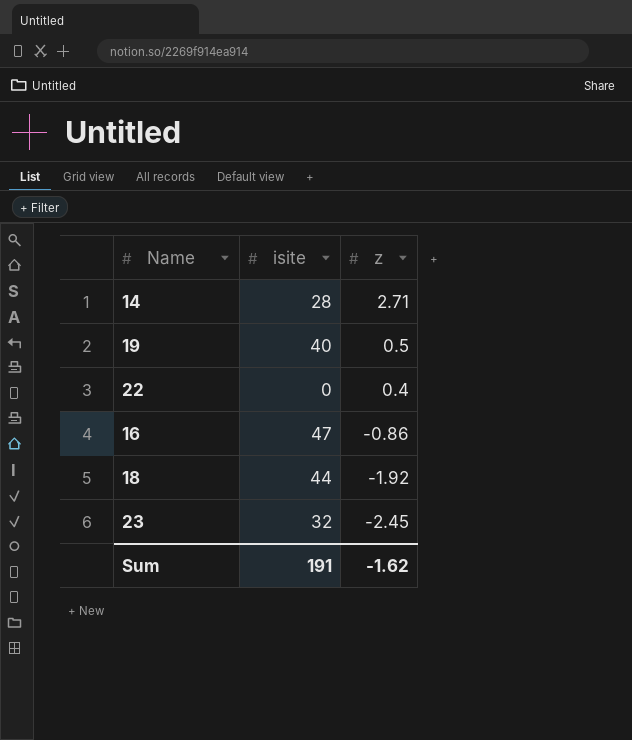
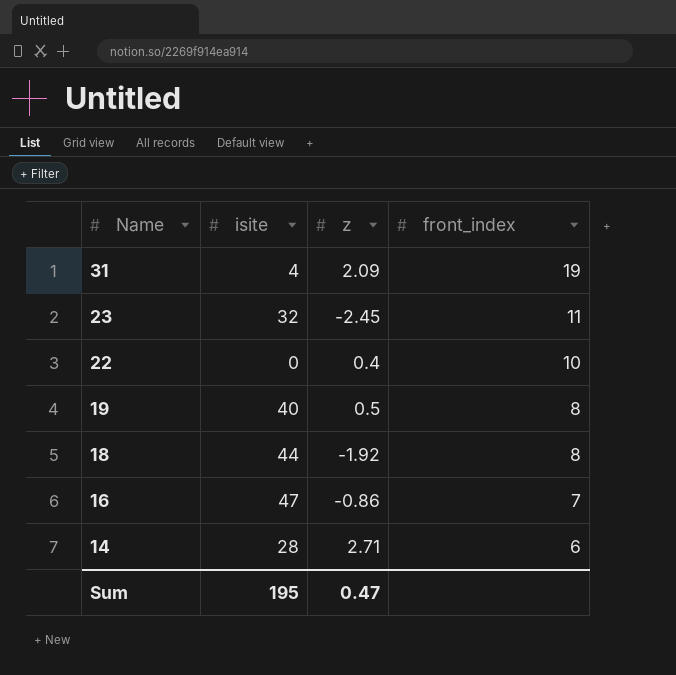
row order: z descending -> Name descending
column front_index | position: none -> 4
row 31: none -> 4 | 2.09 | 19
Sum | isite: 191 -> 195
Sum | z: -1.62 -> 0.47

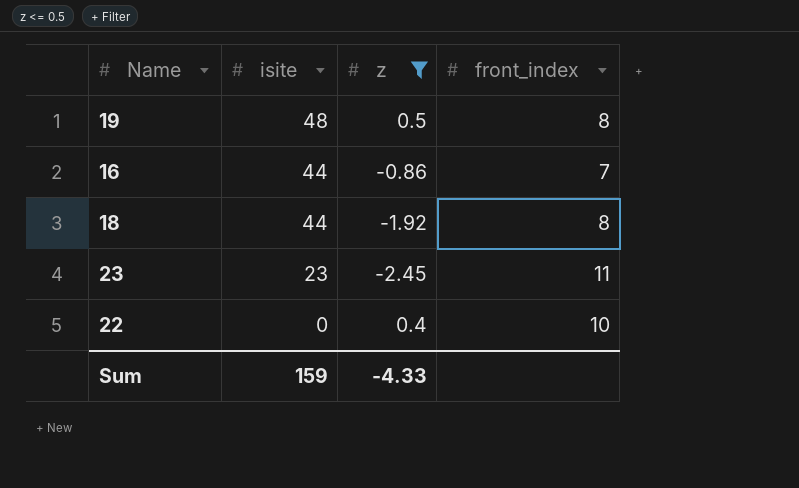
filter: none -> z <= 0.5
row order: Name descending -> isite descending
19 | isite: 40 -> 48
16 | isite: 47 -> 44
23 | isite: 32 -> 23
Sum | isite: 195 -> 159
Sum | z: 0.47 -> -4.33

